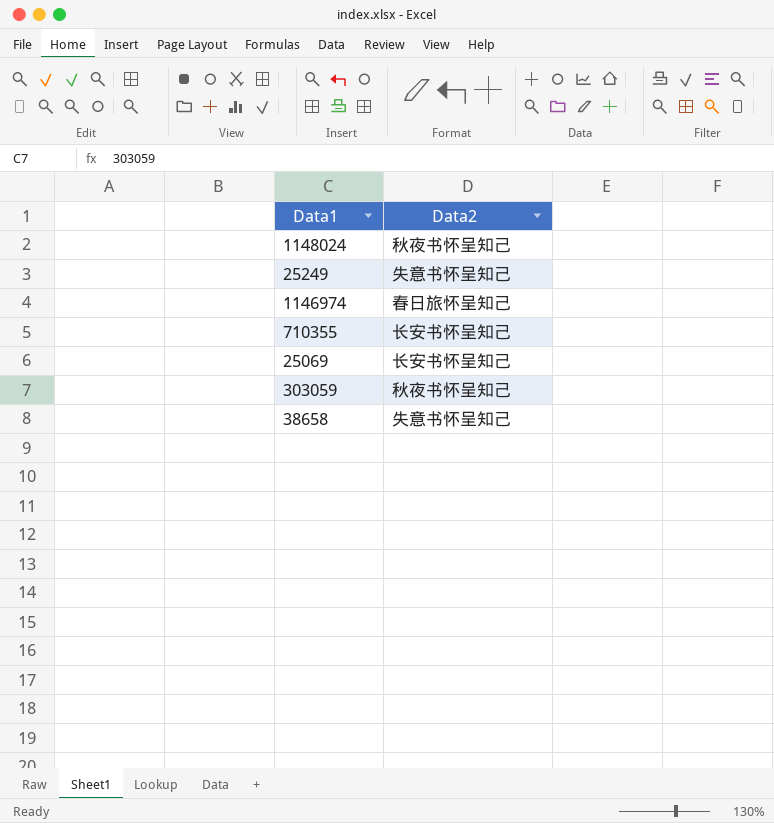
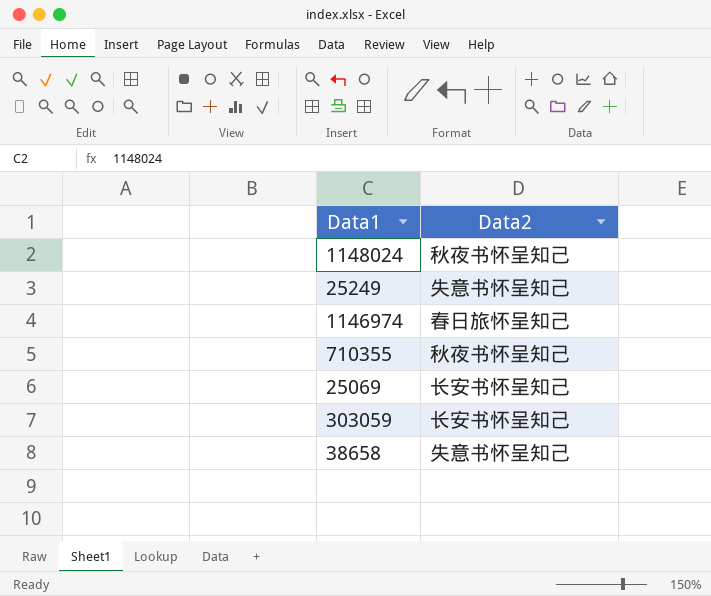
710355 | Data2: 长安书怀呈知己 -> 秋夜书怀呈知己
303059 | Data2: 秋夜书怀呈知己 -> 长安书怀呈知己

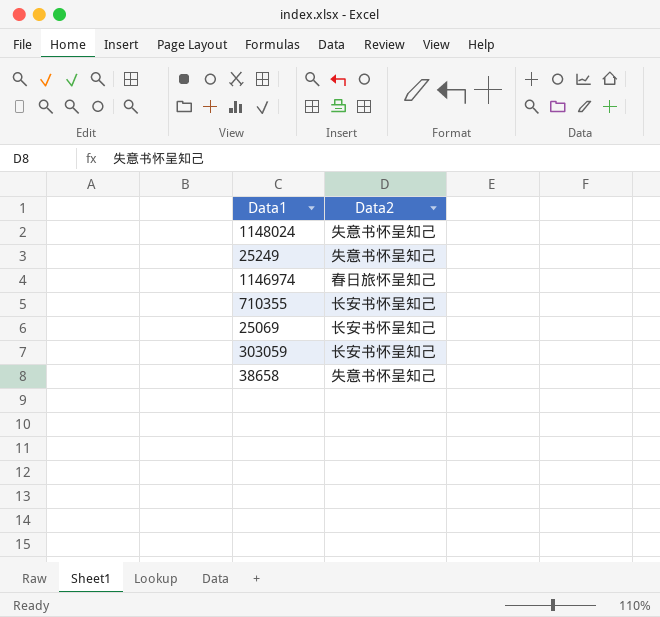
1148024 | Data2: 秋夜书怀呈知己 -> 失意书怀呈知己
710355 | Data2: 秋夜书怀呈知己 -> 长安书怀呈知己

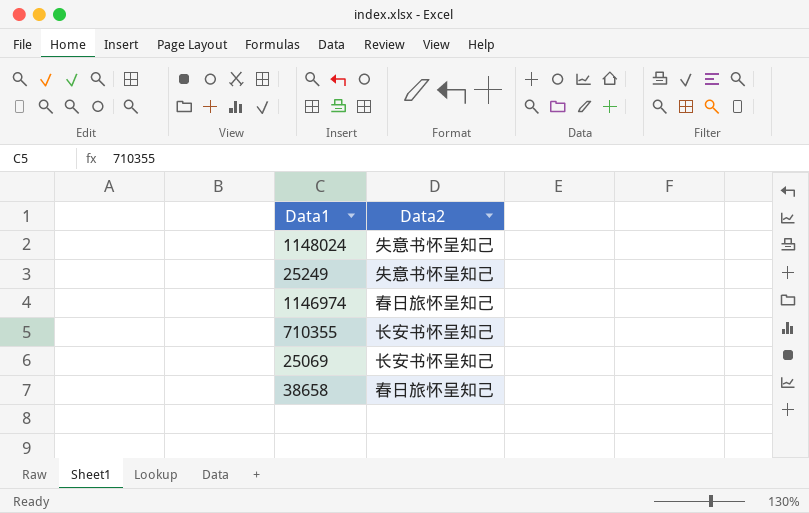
row 303059: 长安书怀呈知己 -> none
38658 | Data2: 失意书怀呈知己 -> 春日旅怀呈知己

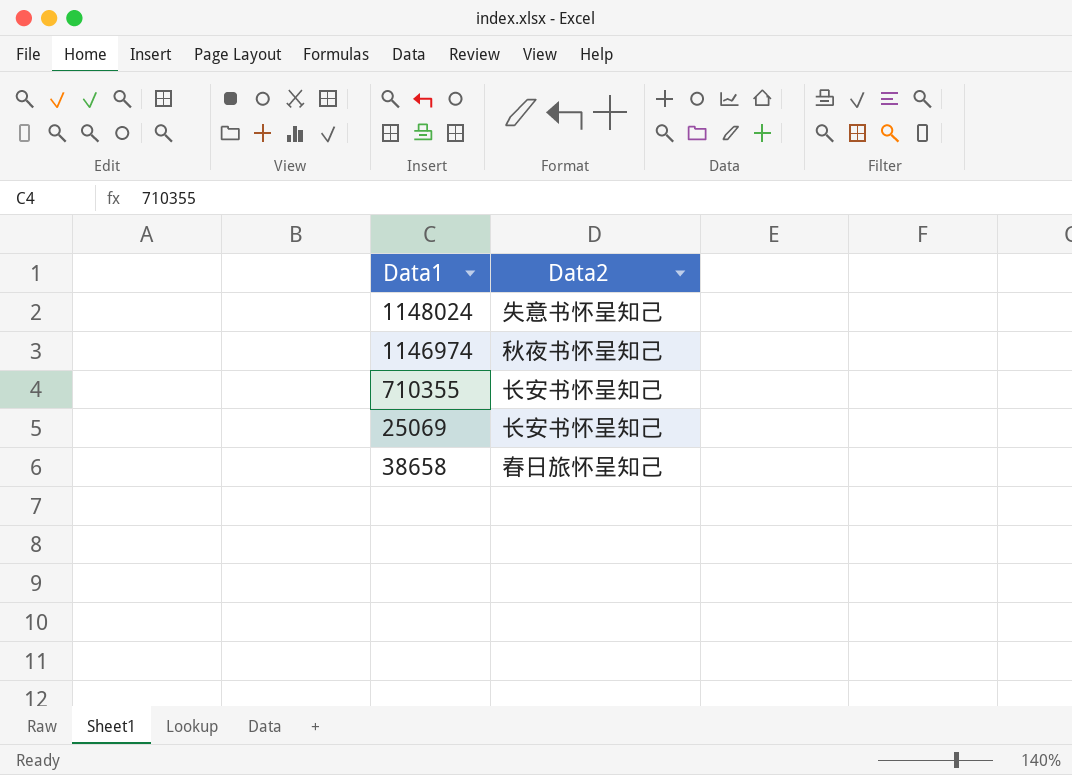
row 25249: 失意书怀呈知己 -> none
1146974 | Data2: 春日旅怀呈知己 -> 秋夜书怀呈知己

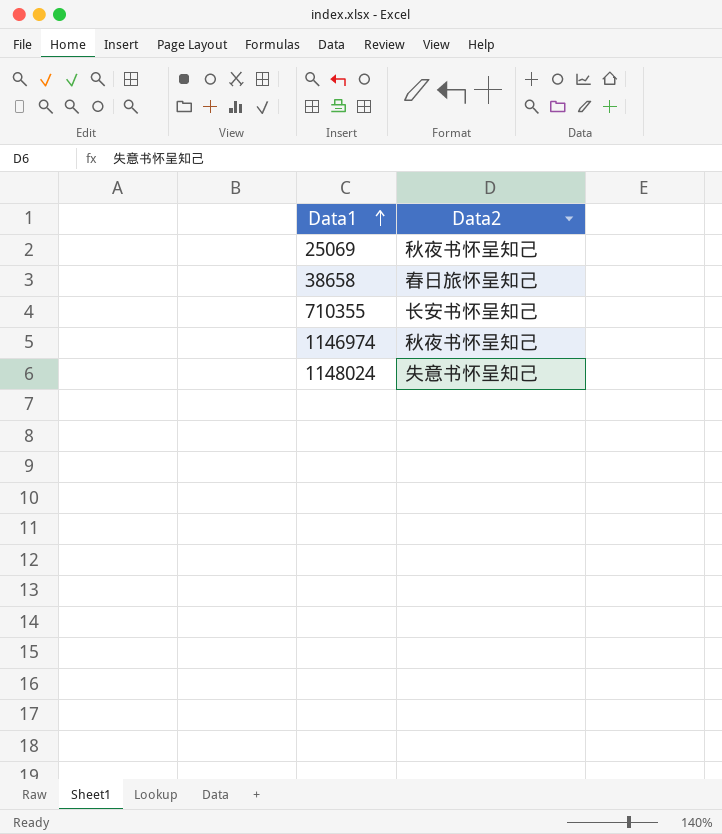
row order: none -> Data1 ascending
25069 | Data2: 长安书怀呈知己 -> 秋夜书怀呈知己

